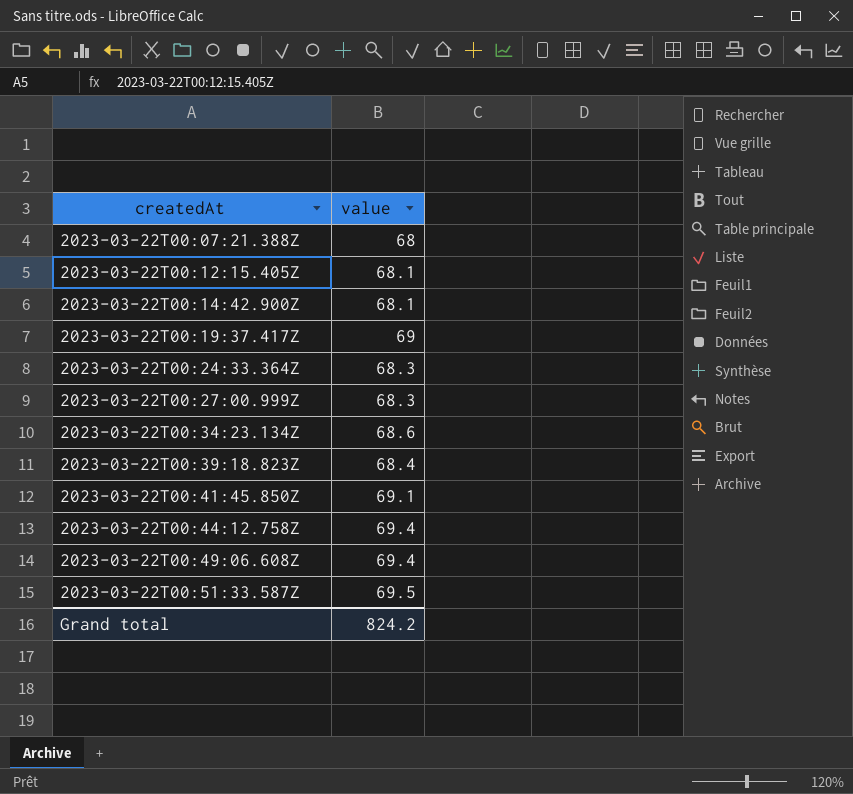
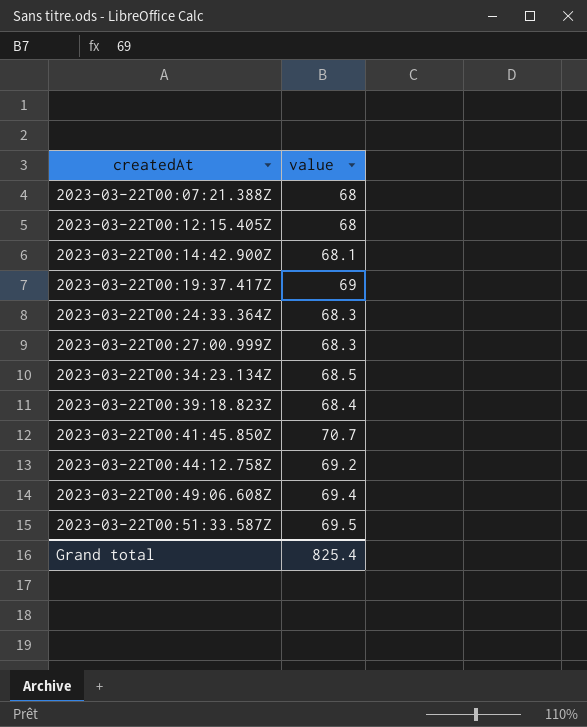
2023-03-22T00:12:15.405Z | value: 68.1 -> 68
2023-03-22T00:34:23.134Z | value: 68.6 -> 68.5
2023-03-22T00:41:45.850Z | value: 69.1 -> 70.7
2023-03-22T00:44:12.758Z | value: 69.4 -> 69.2
Grand total | value: 824.2 -> 825.4

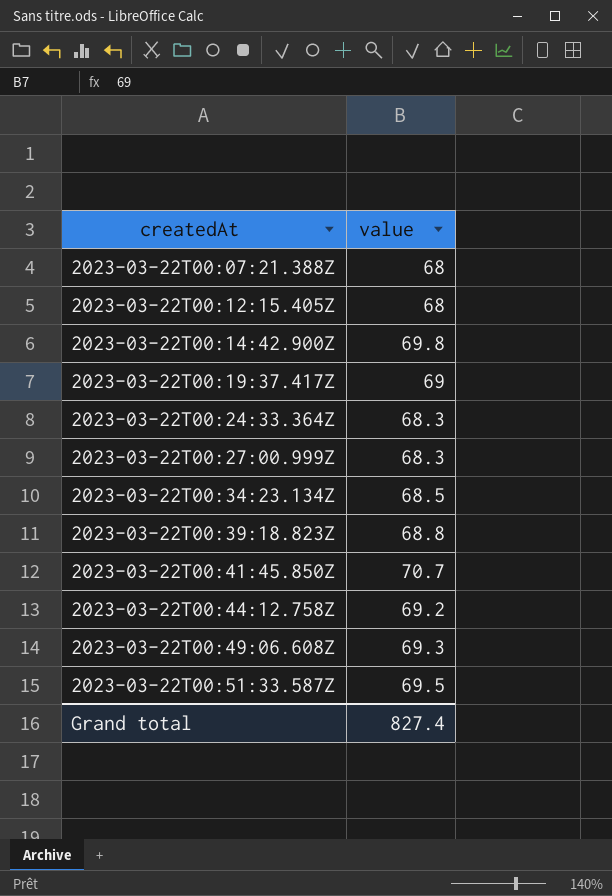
2023-03-22T00:14:42.900Z | value: 68.1 -> 69.8
2023-03-22T00:39:18.823Z | value: 68.4 -> 68.8
2023-03-22T00:49:06.608Z | value: 69.4 -> 69.3
Grand total | value: 825.4 -> 827.4

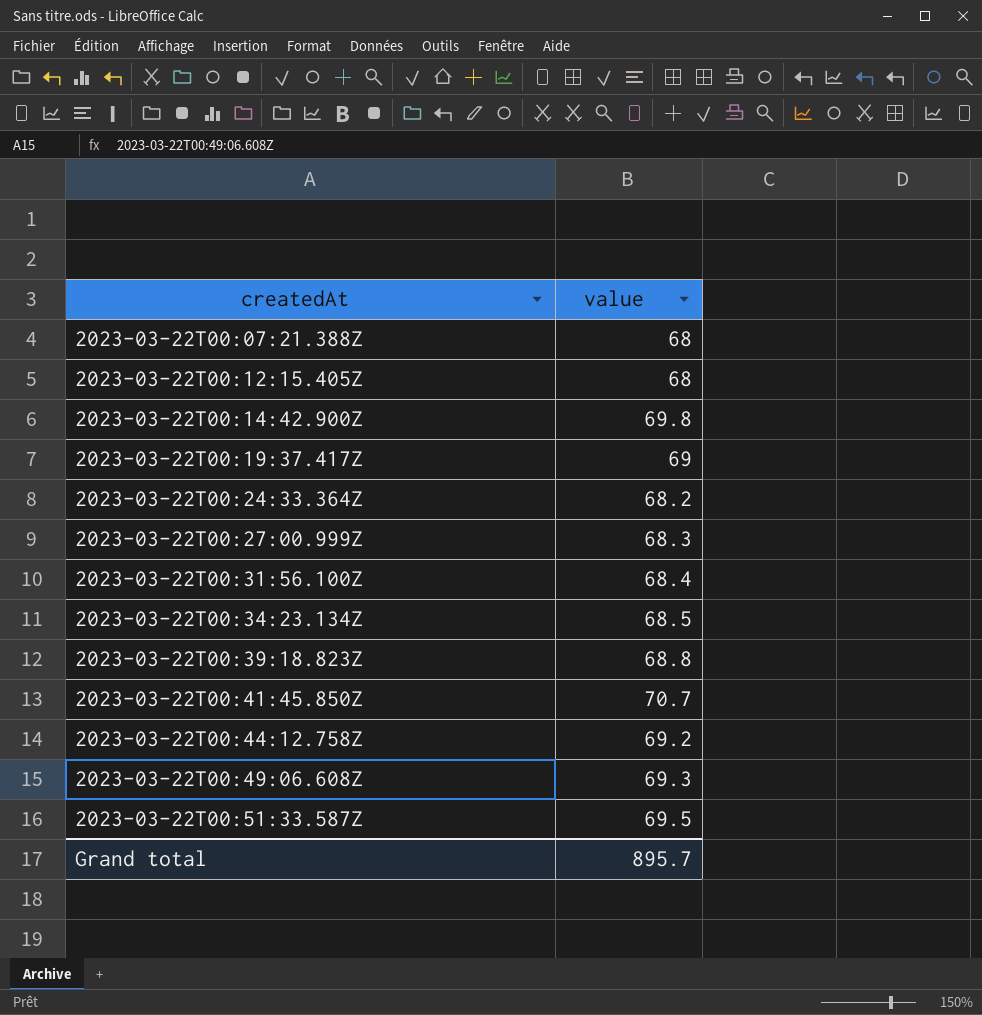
2023-03-22T00:24:33.364Z | value: 68.3 -> 68.2
row 2023-03-22T00:31:56.100Z: none -> 68.4
Grand total | value: 827.4 -> 895.7

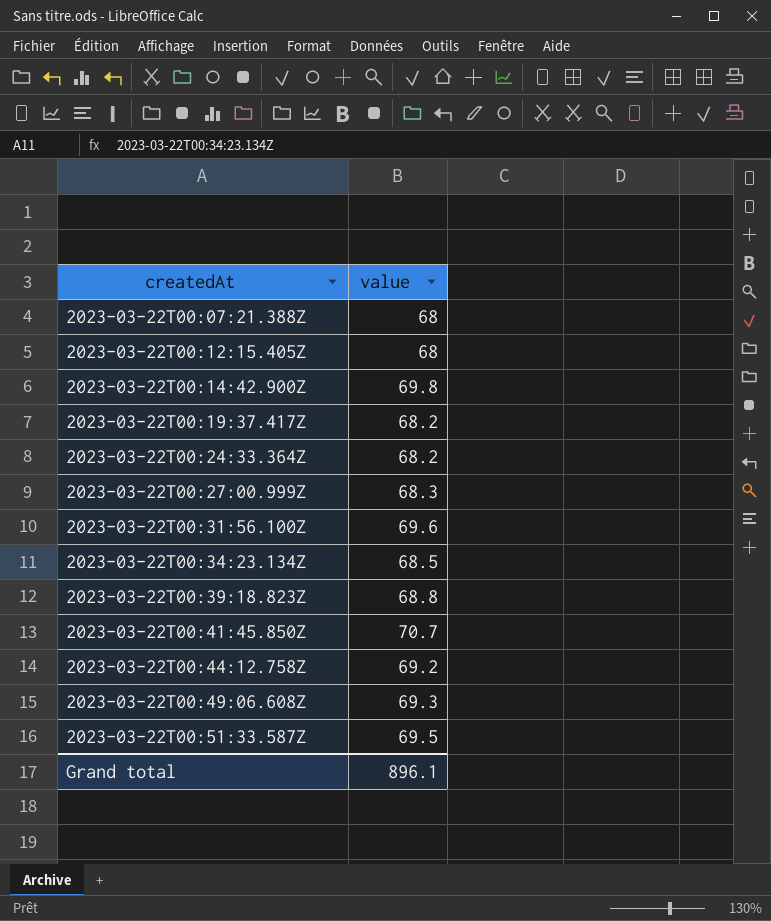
2023-03-22T00:19:37.417Z | value: 69 -> 68.2
2023-03-22T00:31:56.100Z | value: 68.4 -> 69.6
Grand total | value: 895.7 -> 896.1

